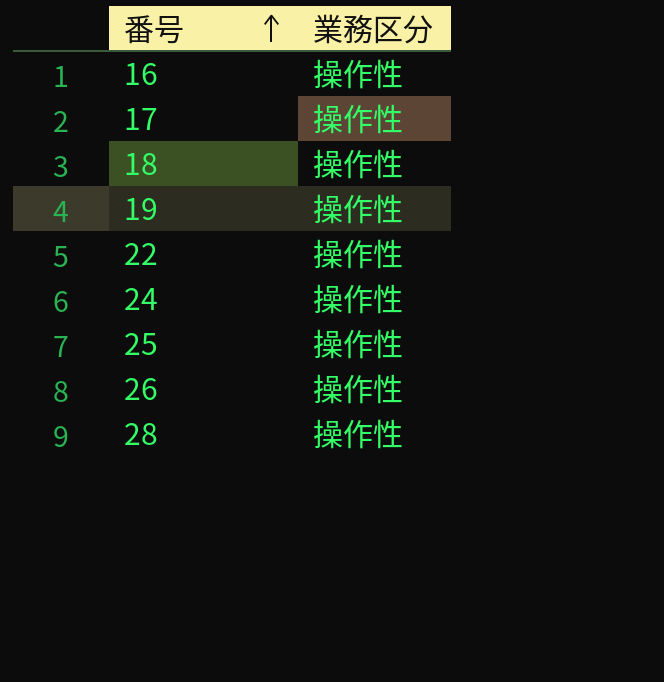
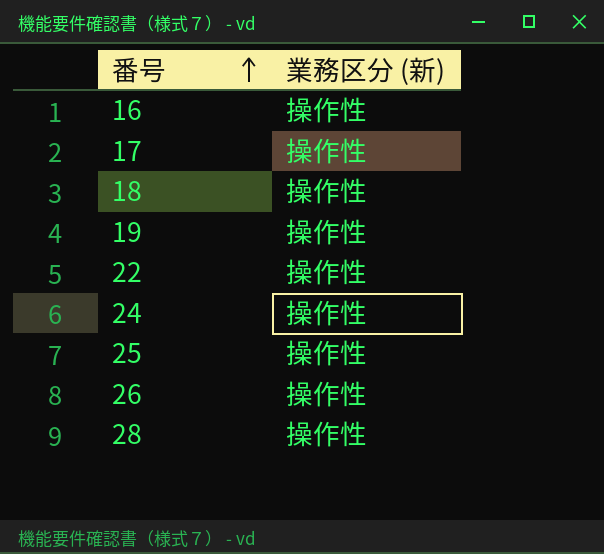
column name: 業務区分 -> 業務区分 (新)

